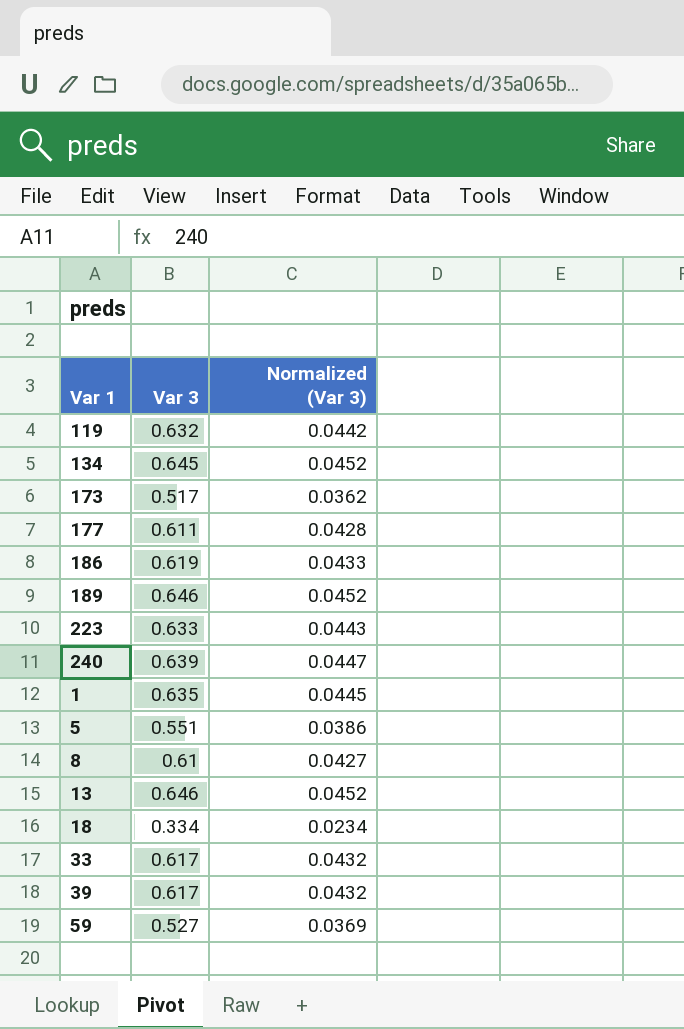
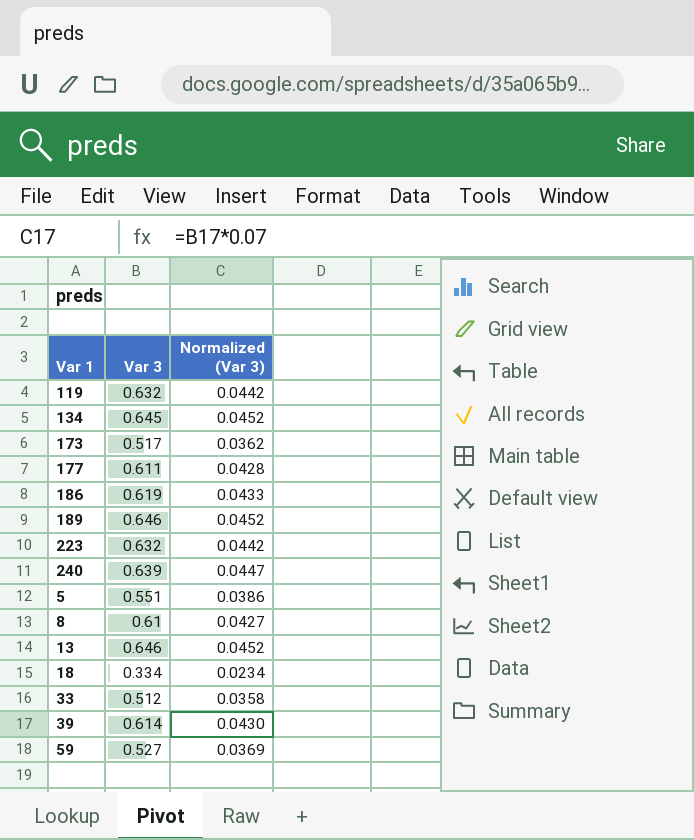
row 1: 0.635 | 0.0445 -> none
223 | Var 3: 0.633 -> 0.632
223 | Normalized (Var 3): 0.0443 -> 0.0442
33 | Var 3: 0.617 -> 0.512
33 | Normalized (Var 3): 0.0432 -> 0.0358
39 | Var 3: 0.617 -> 0.614
39 | Normalized (Var 3): 0.0432 -> 0.0430

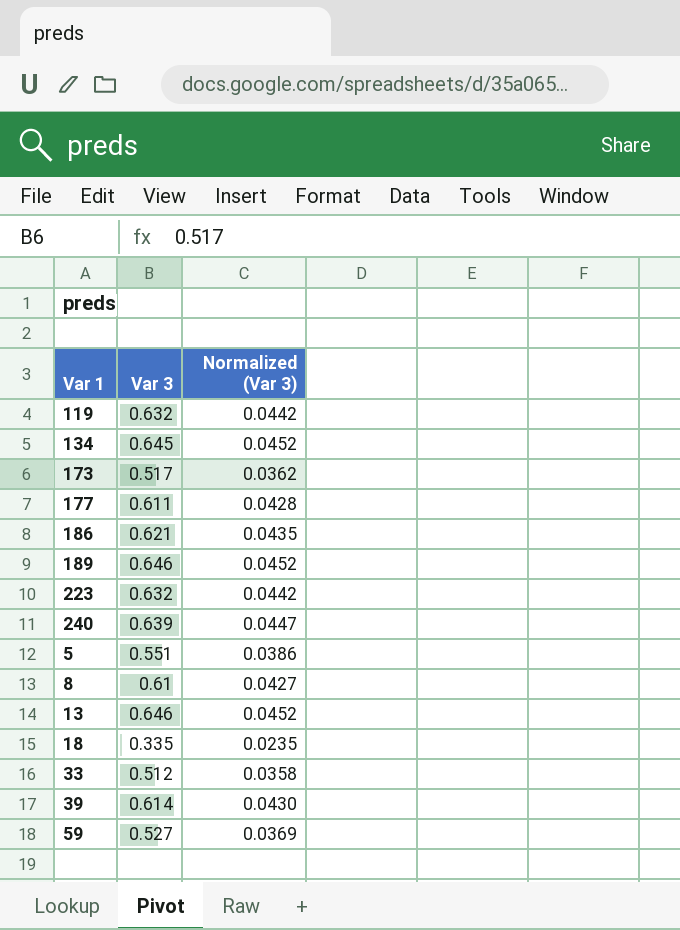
186 | Var 3: 0.619 -> 0.621
186 | Normalized (Var 3): 0.0433 -> 0.0435
18 | Var 3: 0.334 -> 0.335
18 | Normalized (Var 3): 0.0234 -> 0.0235

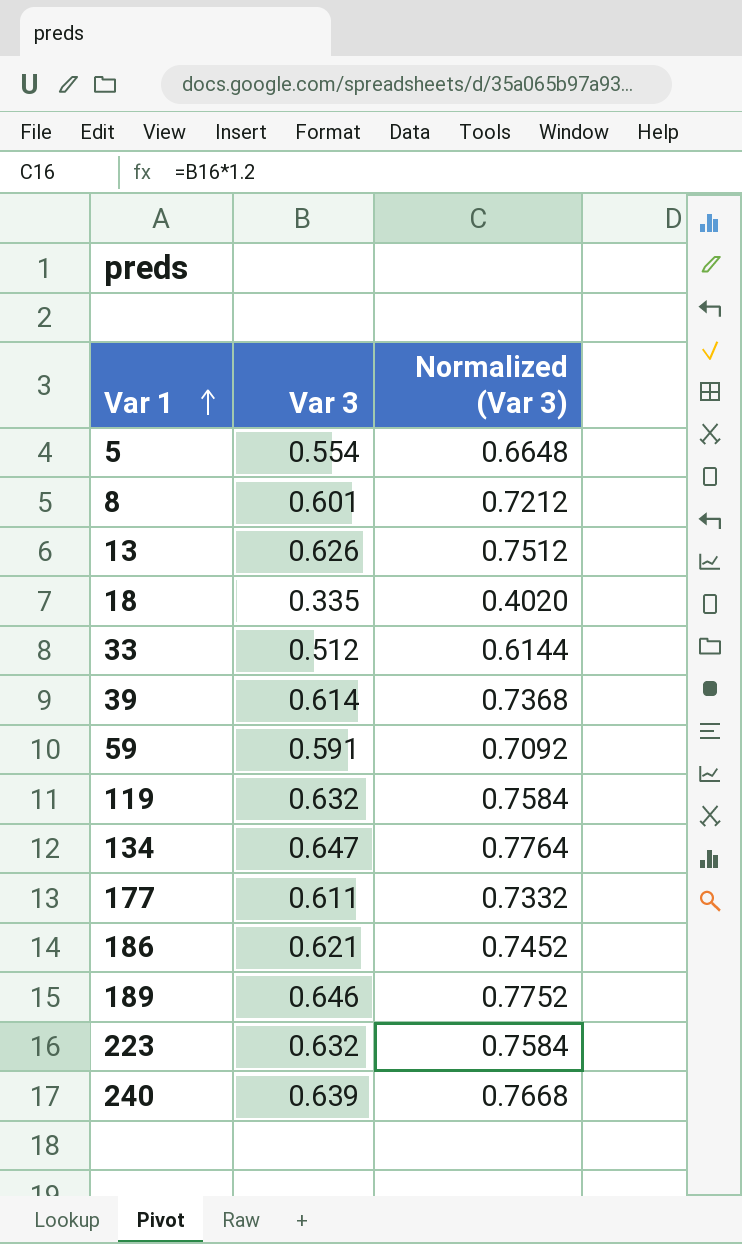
row order: none -> Var 1 ascending
column Normalized (Var 3) | formula: [Var 3] * 0.07 -> [Var 3] * 1.2
row 173: 0.517 | 0.0362 -> none
5 | Var 3: 0.551 -> 0.554
8 | Var 3: 0.61 -> 0.601
13 | Var 3: 0.646 -> 0.626
59 | Var 3: 0.527 -> 0.591
134 | Var 3: 0.645 -> 0.647

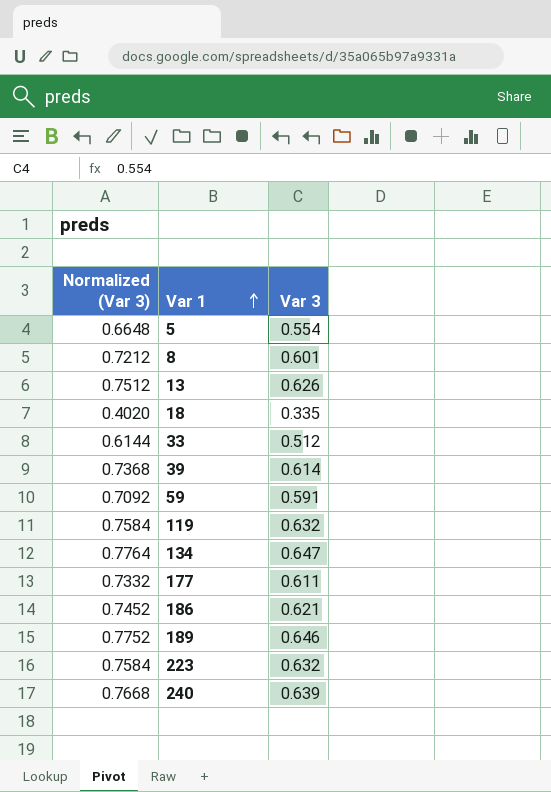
column Normalized (Var 3) | position: 3 -> 1

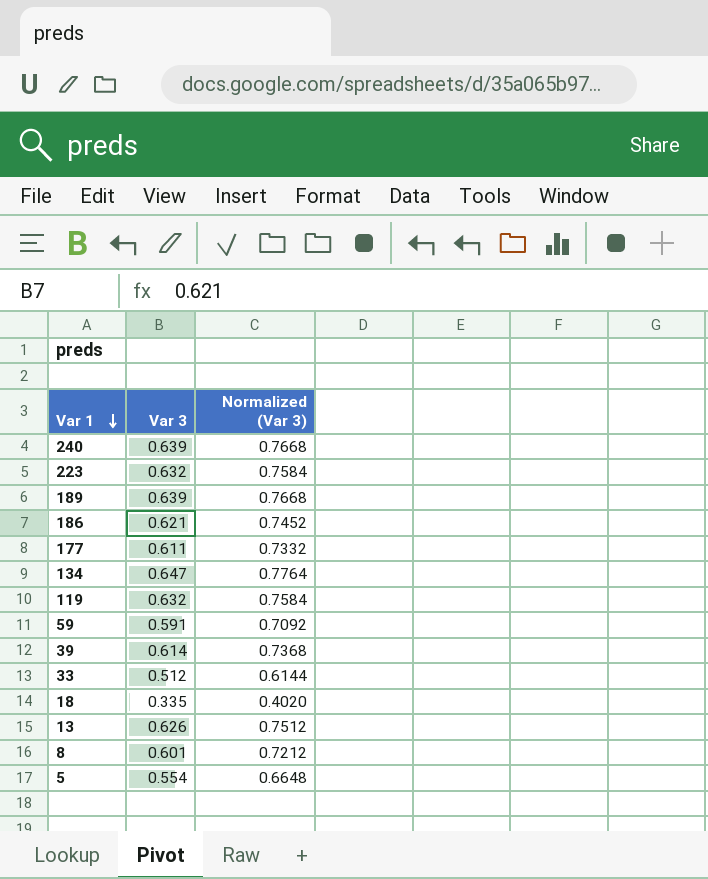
row order: Var 1 ascending -> Var 1 descending
column Normalized (Var 3) | position: 1 -> 3
189 | Var 3: 0.646 -> 0.639
189 | Normalized (Var 3): 0.7752 -> 0.7668

